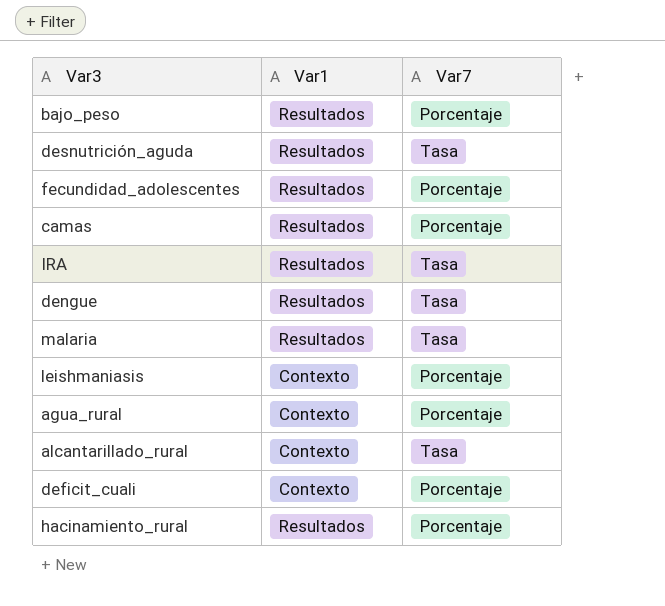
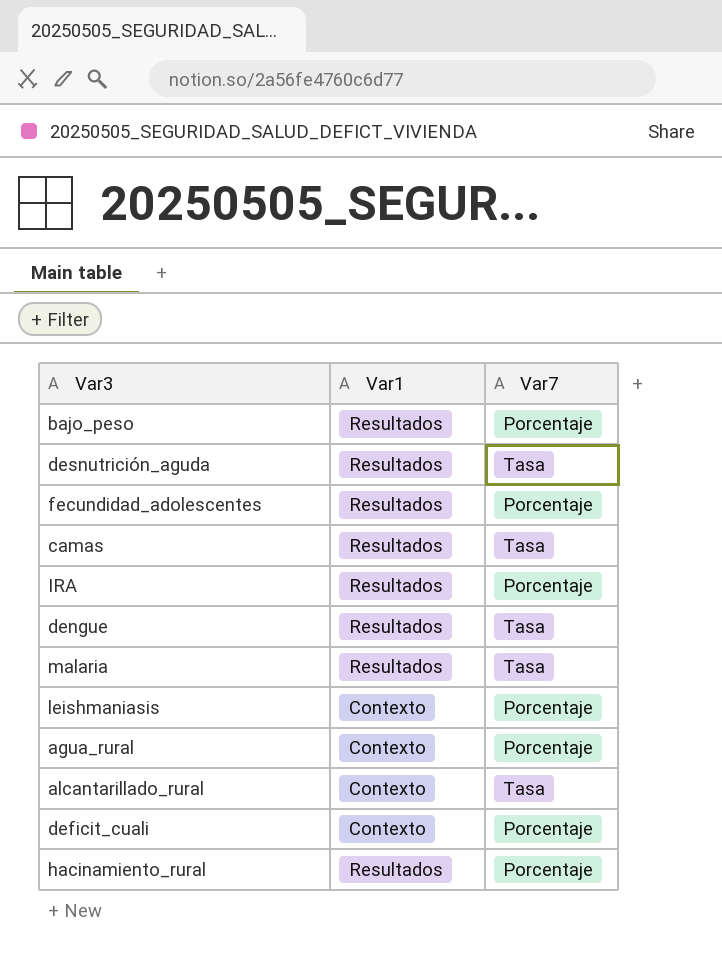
camas | Var7: Porcentaje -> Tasa
IRA | Var7: Tasa -> Porcentaje

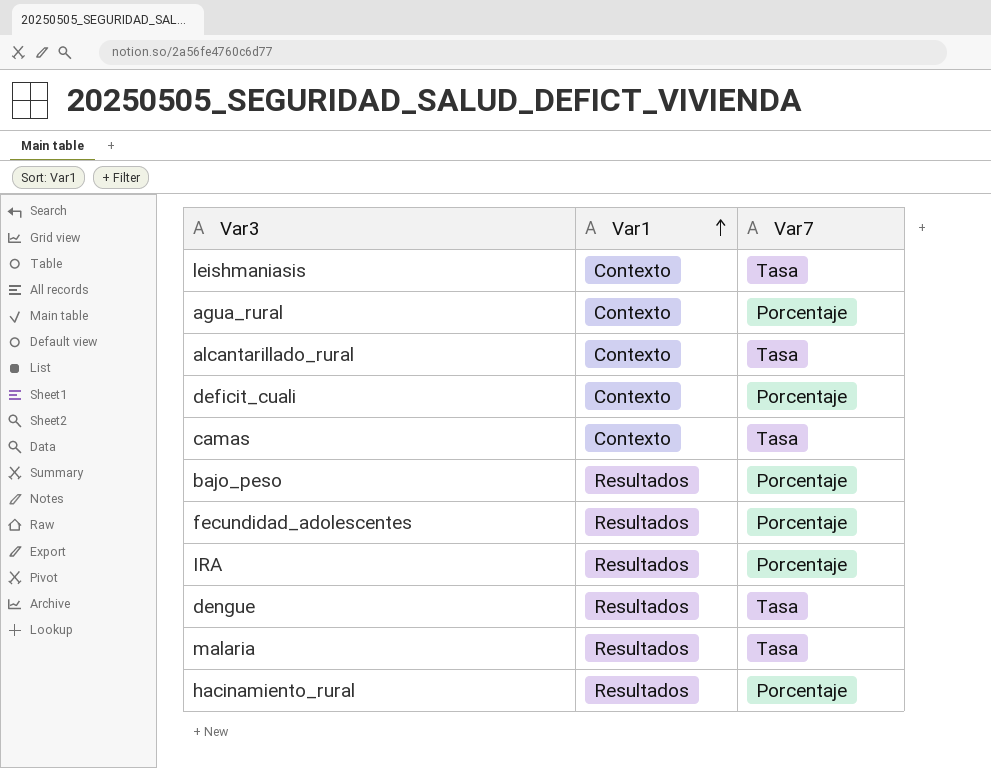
row order: none -> Var1 ascending
row desnutrición_aguda: Resultados | Tasa -> none
leishmaniasis | Var7: Porcentaje -> Tasa
camas | Var1: Resultados -> Contexto

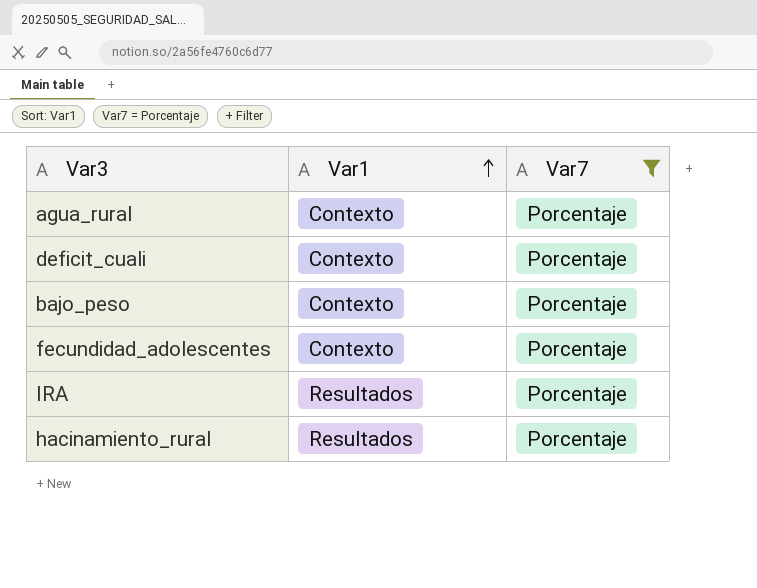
filter: none -> Var7 = Porcentaje
bajo_peso | Var1: Resultados -> Contexto
fecundidad_adolescentes | Var1: Resultados -> Contexto

